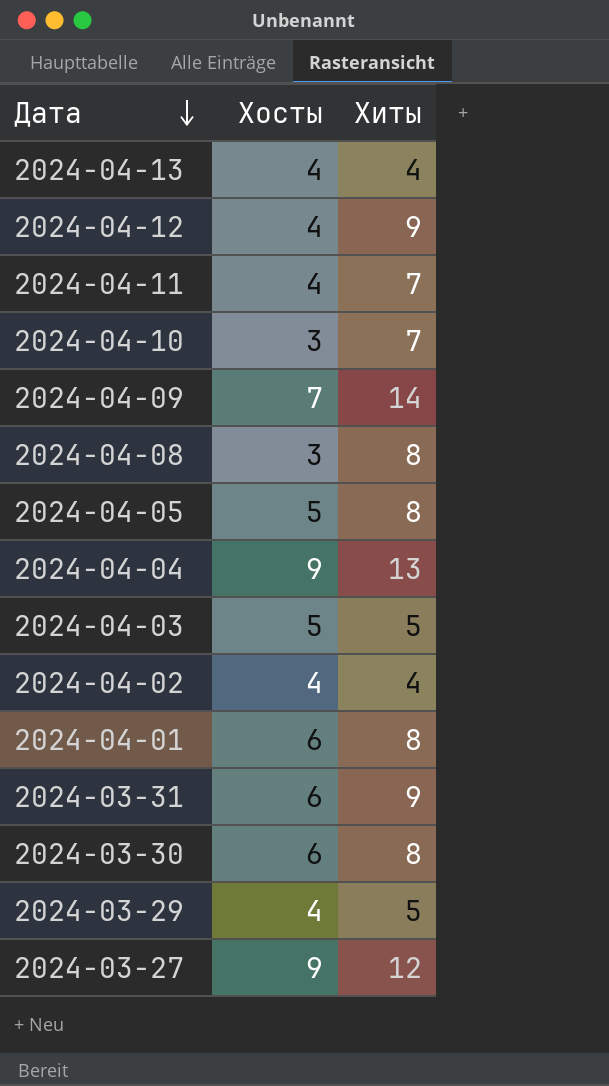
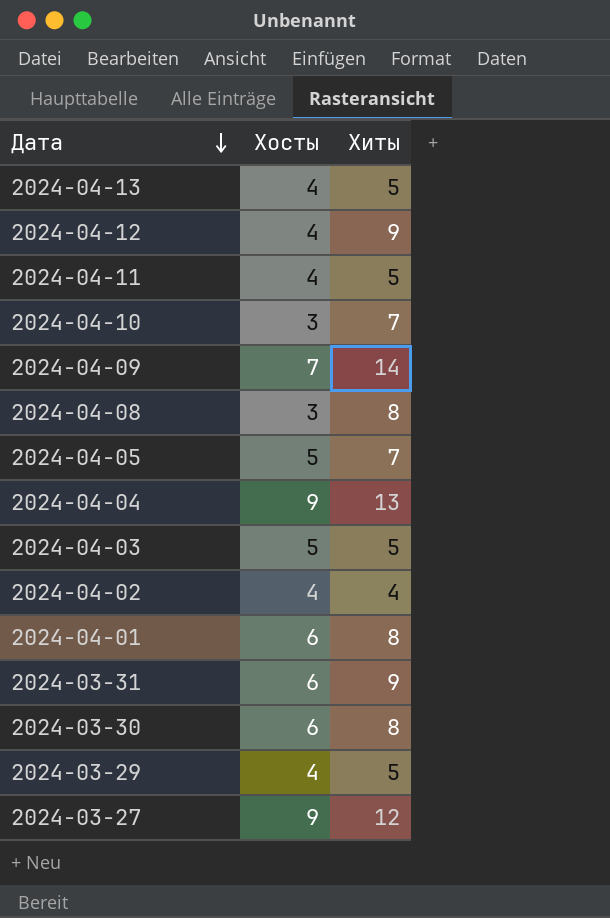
2024-04-13 | Хиты: 4 -> 5
2024-04-11 | Хиты: 7 -> 5
2024-04-05 | Хиты: 8 -> 7

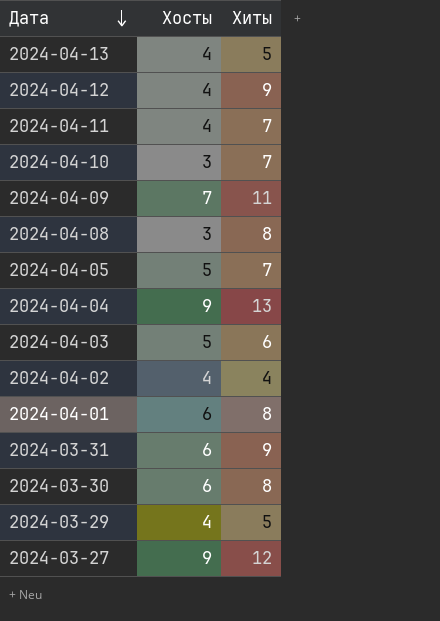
2024-04-11 | Хиты: 5 -> 7
2024-04-09 | Хиты: 14 -> 11
2024-04-03 | Хиты: 5 -> 6

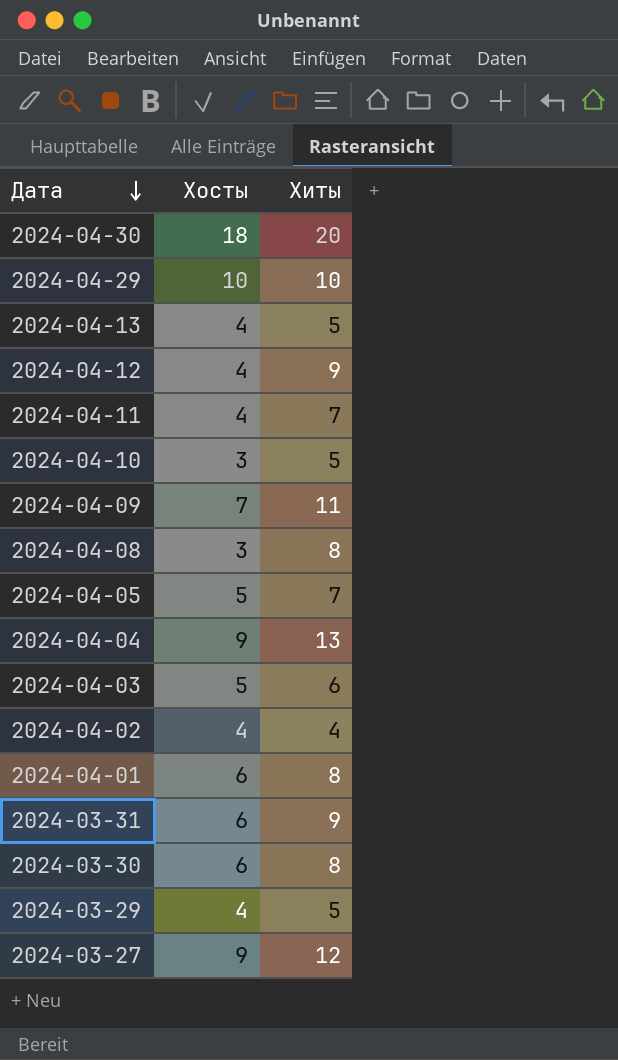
row 2024-04-30: none -> 18 | 20
row 2024-04-29: none -> 10 | 10
2024-04-10 | Хиты: 7 -> 5

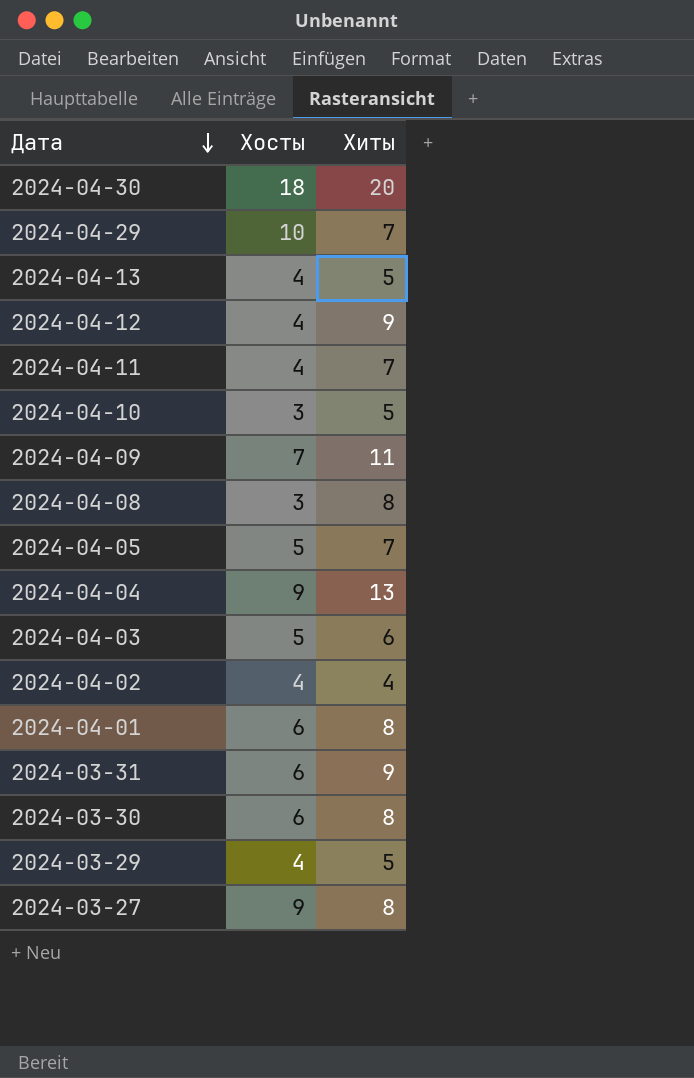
2024-04-29 | Хиты: 10 -> 7
2024-03-27 | Хиты: 12 -> 8

